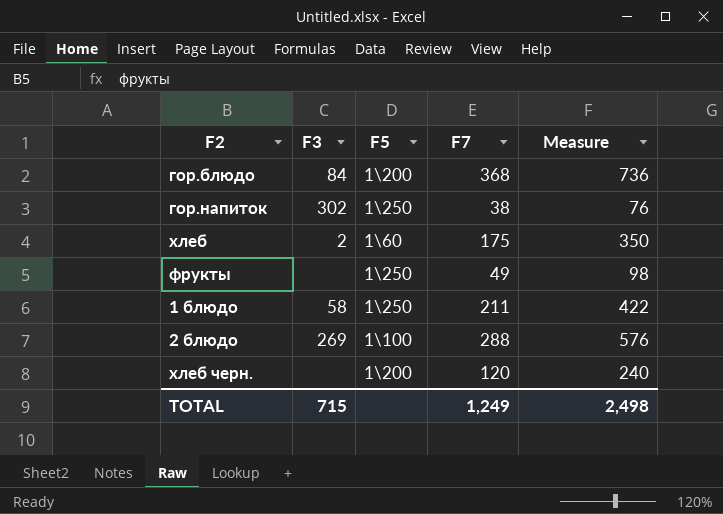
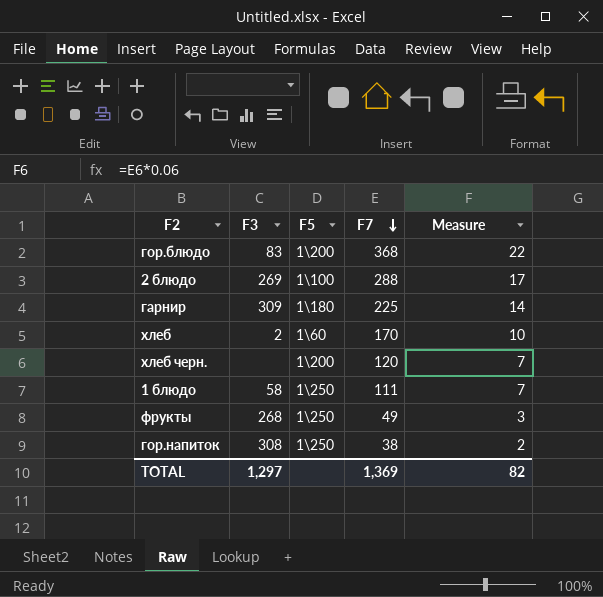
row order: none -> F7 descending
column Measure | formula: [F7] * 2 -> [F7] * 0.06
гор.блюдо | F3: 84 -> 83
row гарнир: none -> 309 | 1\180 | 225 | 14
хлеб | F7: 175 -> 170
1 блюдо | F7: 211 -> 111
фрукты | F3: none -> 268
гор.напиток | F3: 302 -> 308
TOTAL | F3: 715 -> 1,297
TOTAL | F7: 1,249 -> 1,369
TOTAL | Measure: 2,498 -> 82

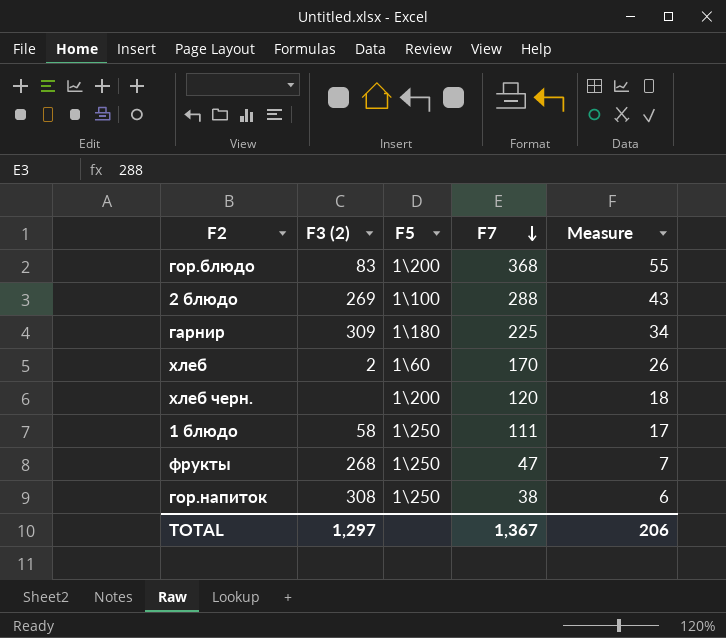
column name: F3 -> F3 (2)
column Measure | formula: [F7] * 0.06 -> [F7] * 0.15
фрукты | F7: 49 -> 47
TOTAL | F7: 1,369 -> 1,367
TOTAL | Measure: 82 -> 206

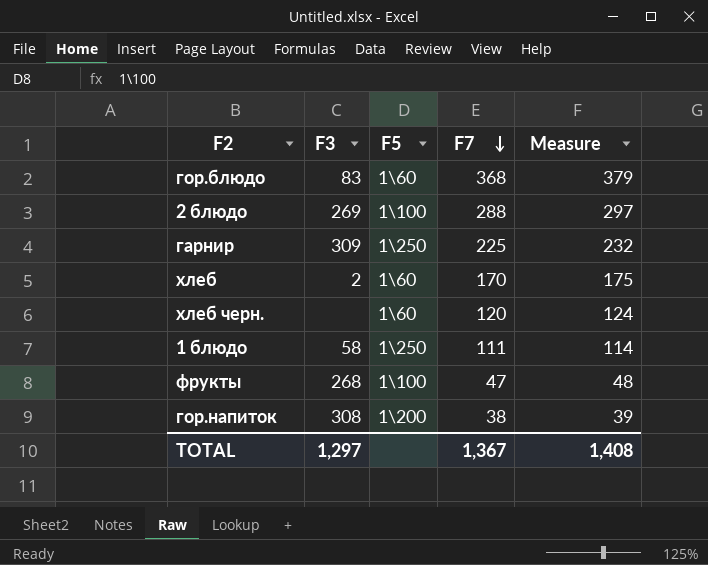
column name: F3 (2) -> F3
column Measure | formula: [F7] * 0.15 -> [F7] * 1.03
гор.блюдо | F5: 1\200 -> 1\60
гарнир | F5: 1\180 -> 1\250
хлеб черн. | F5: 1\200 -> 1\60
фрукты | F5: 1\250 -> 1\100
гор.напиток | F5: 1\250 -> 1\200
TOTAL | Measure: 206 -> 1,408

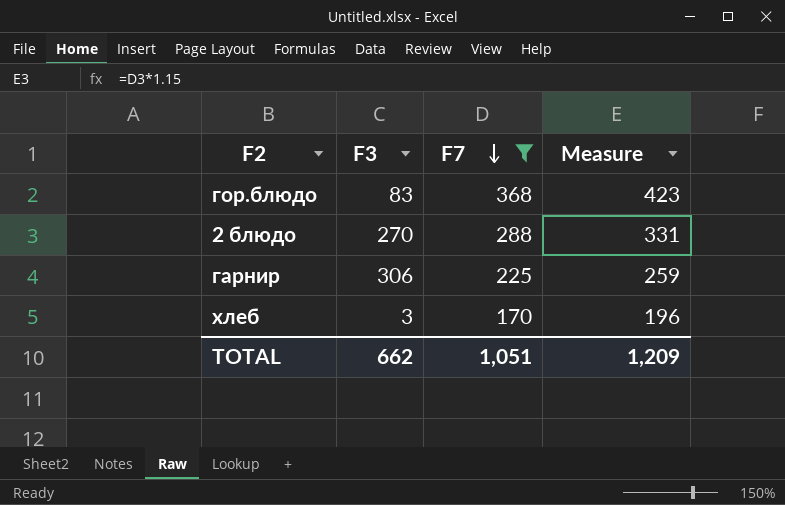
filter: none -> F7 >= 170
column F5 | position: 3 -> none
column Measure | formula: [F7] * 1.03 -> [F7] * 1.15
2 блюдо | F3: 269 -> 270
гарнир | F3: 309 -> 306
хлеб | F3: 2 -> 3
TOTAL | F3: 1,297 -> 662
TOTAL | F7: 1,367 -> 1,051
TOTAL | Measure: 1,408 -> 1,209

